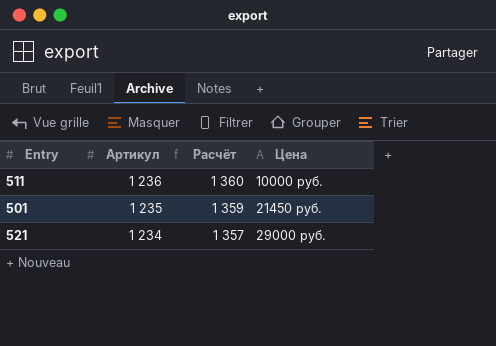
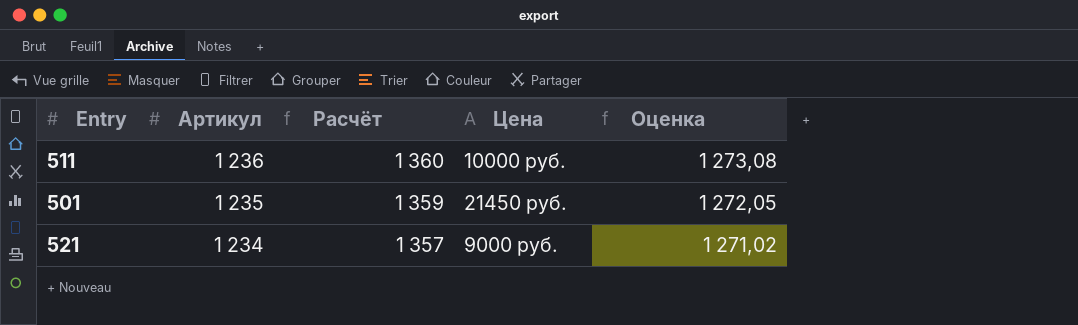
column Оценка | formula: none -> [Артикул] * 1,03
521 | Цена: 29000 руб. -> 9000 руб.

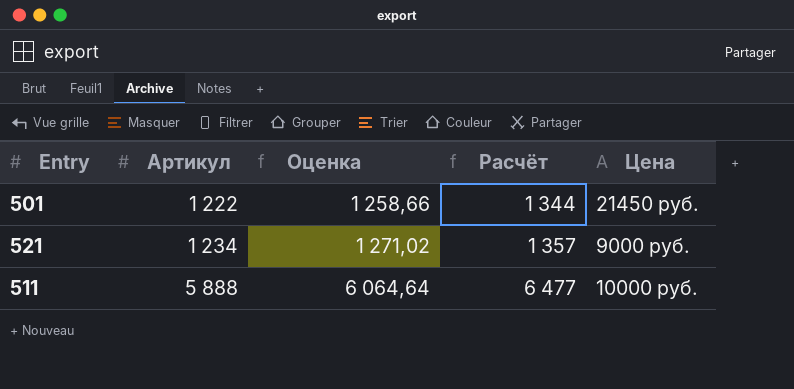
row order: Артикул descending -> Артикул ascending
column Оценка | position: 5 -> 3
501 | Артикул: 1 235 -> 1 222
501 | Оценка: 1 272,05 -> 1 258,66
501 | Расчёт: 1 359 -> 1 344
511 | Артикул: 1 236 -> 5 888
511 | Оценка: 1 273,08 -> 6 064,64
511 | Расчёт: 1 360 -> 6 477

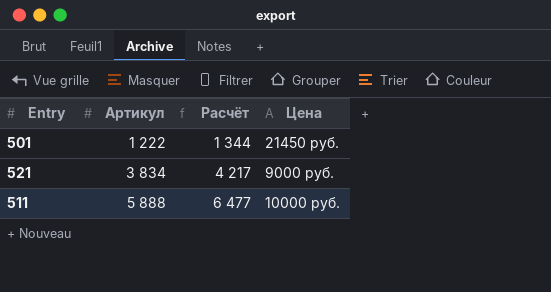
column Оценка | formula: [Артикул] * 1,03 -> none
521 | Артикул: 1 234 -> 3 834
521 | Расчёт: 1 357 -> 4 217

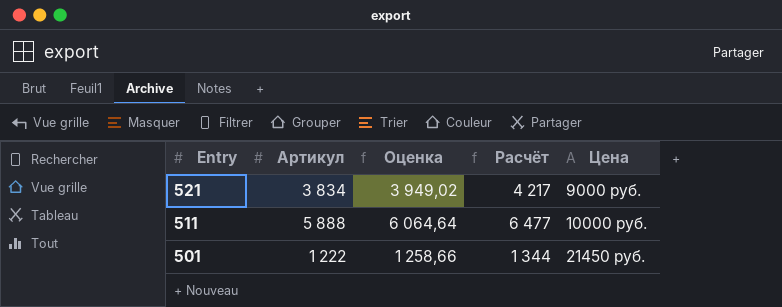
row order: Артикул ascending -> Entry descending
column Оценка | formula: none -> [Артикул] * 1,03

